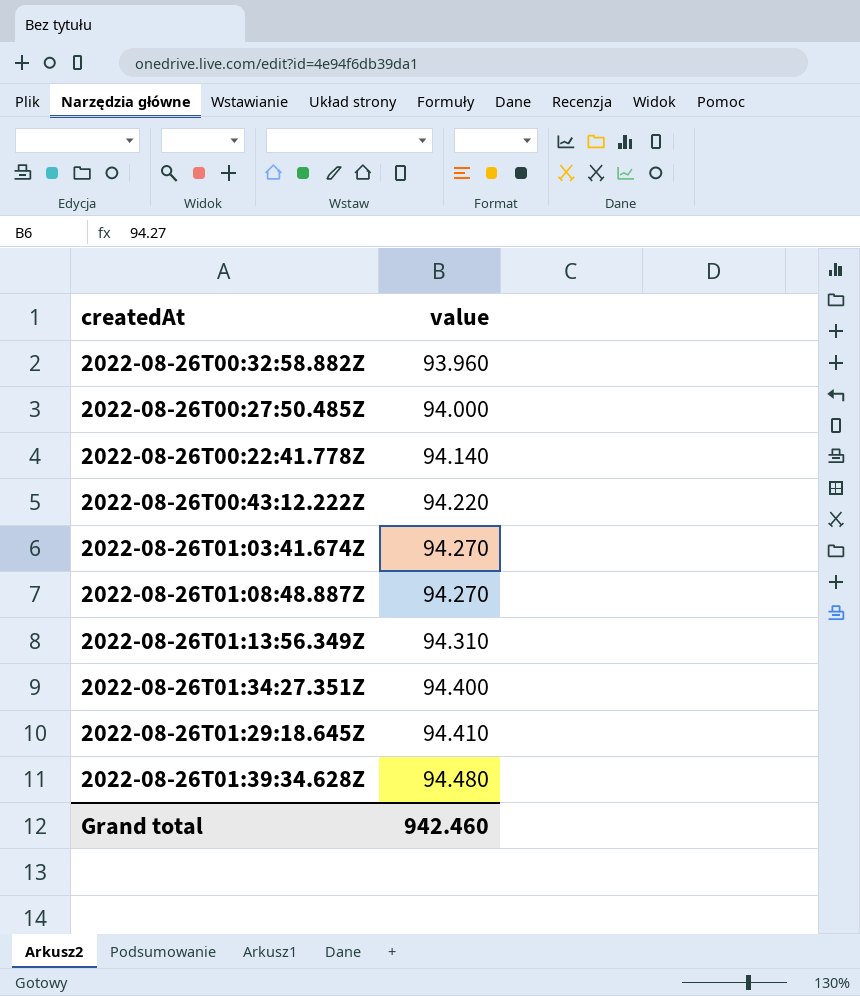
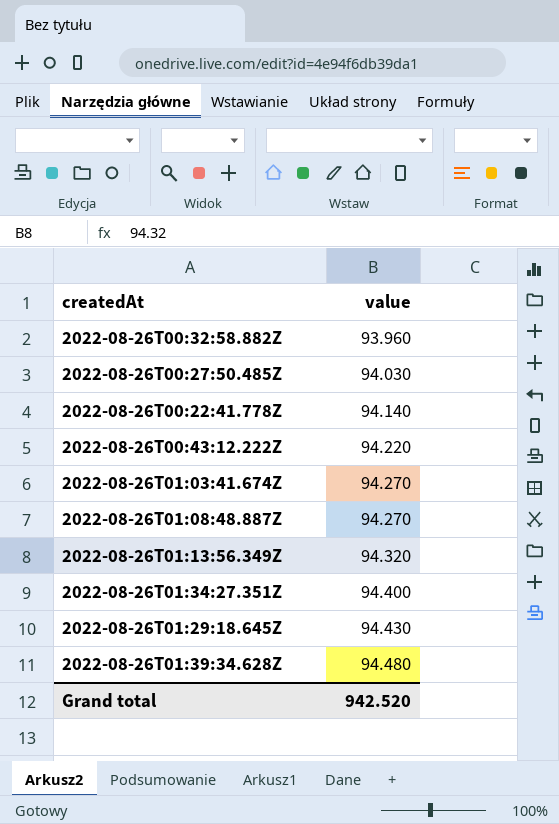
2022-08-26T00:27:50.485Z | value: 94.000 -> 94.030
2022-08-26T01:13:56.349Z | value: 94.310 -> 94.320
2022-08-26T01:29:18.645Z | value: 94.410 -> 94.430
Grand total | value: 942.460 -> 942.520

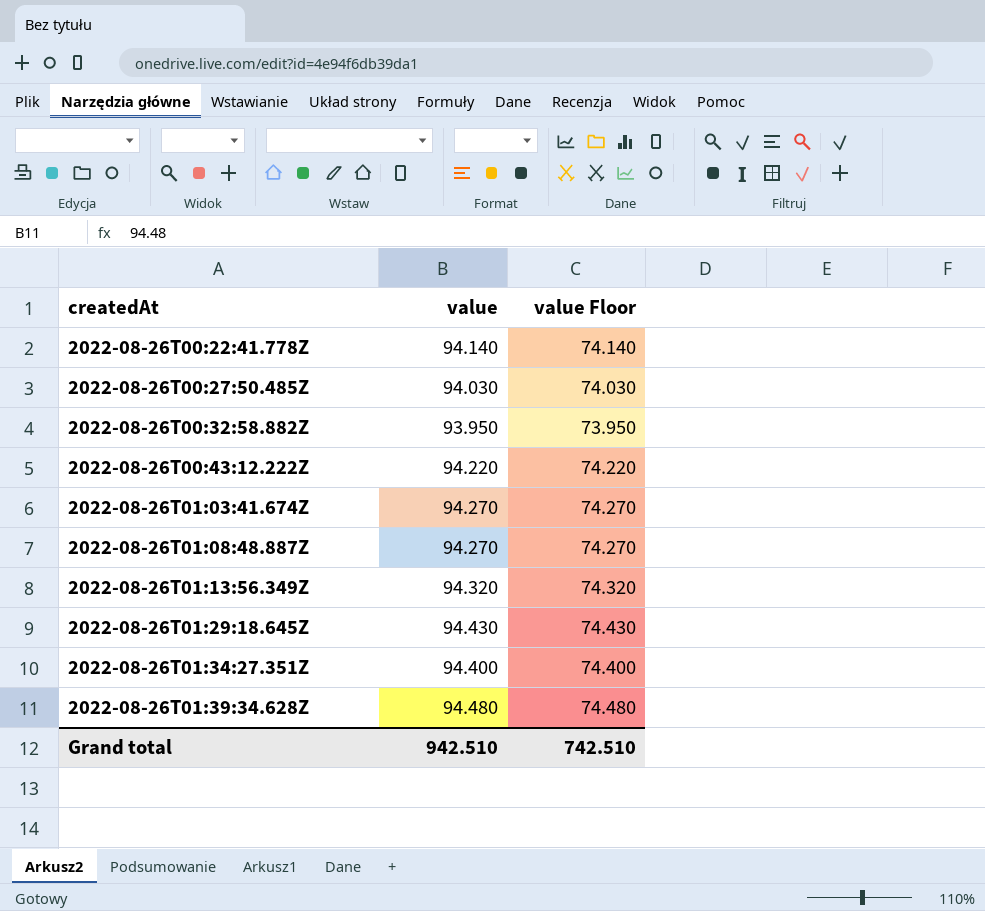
row order: value ascending -> createdAt ascending
column value Floor | formula: none -> [value] - 20
2022-08-26T00:32:58.882Z | value: 93.960 -> 93.950
Grand total | value: 942.520 -> 942.510

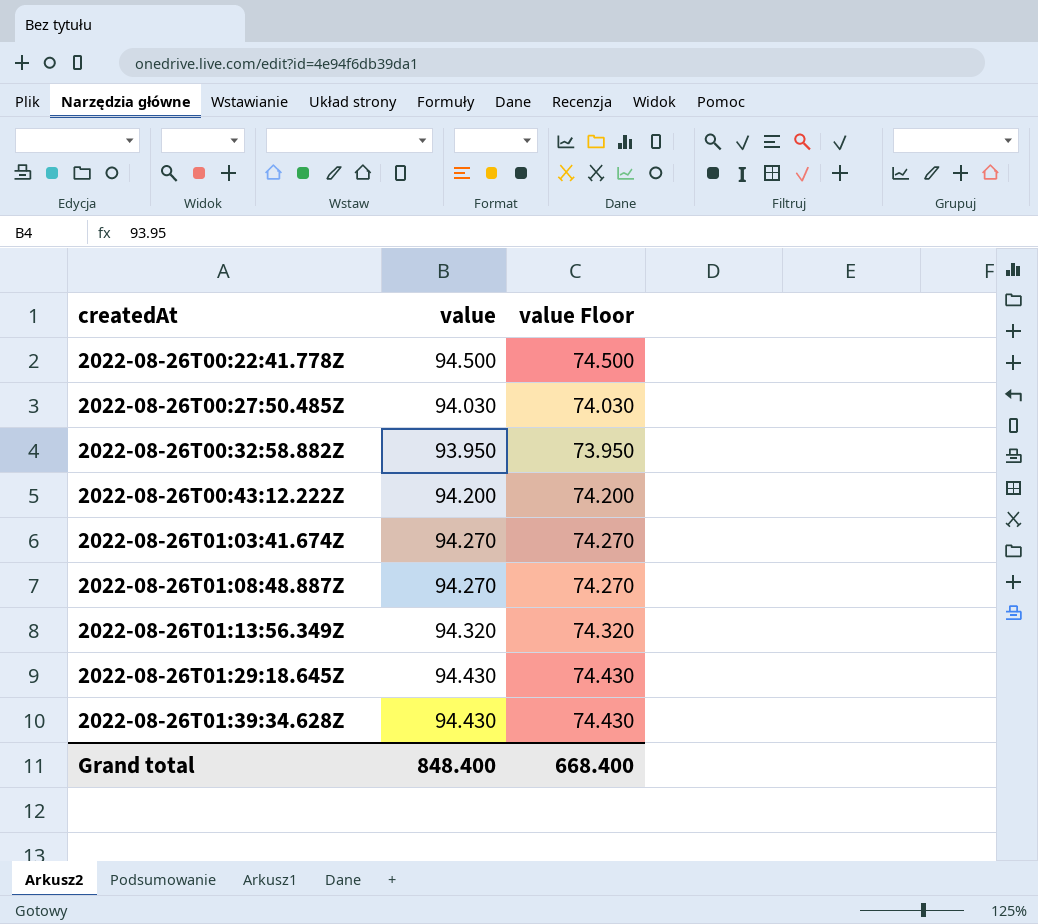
row 2022-08-26T01:34:27.351Z: 94.400 | 74.400 -> none
2022-08-26T00:22:41.778Z | value: 94.140 -> 94.500
2022-08-26T00:22:41.778Z | value Floor: 74.140 -> 74.500
2022-08-26T00:43:12.222Z | value: 94.220 -> 94.200
2022-08-26T00:43:12.222Z | value Floor: 74.220 -> 74.200
2022-08-26T01:39:34.628Z | value: 94.480 -> 94.430
2022-08-26T01:39:34.628Z | value Floor: 74.480 -> 74.430
Grand total | value: 942.510 -> 848.400
Grand total | value Floor: 742.510 -> 668.400

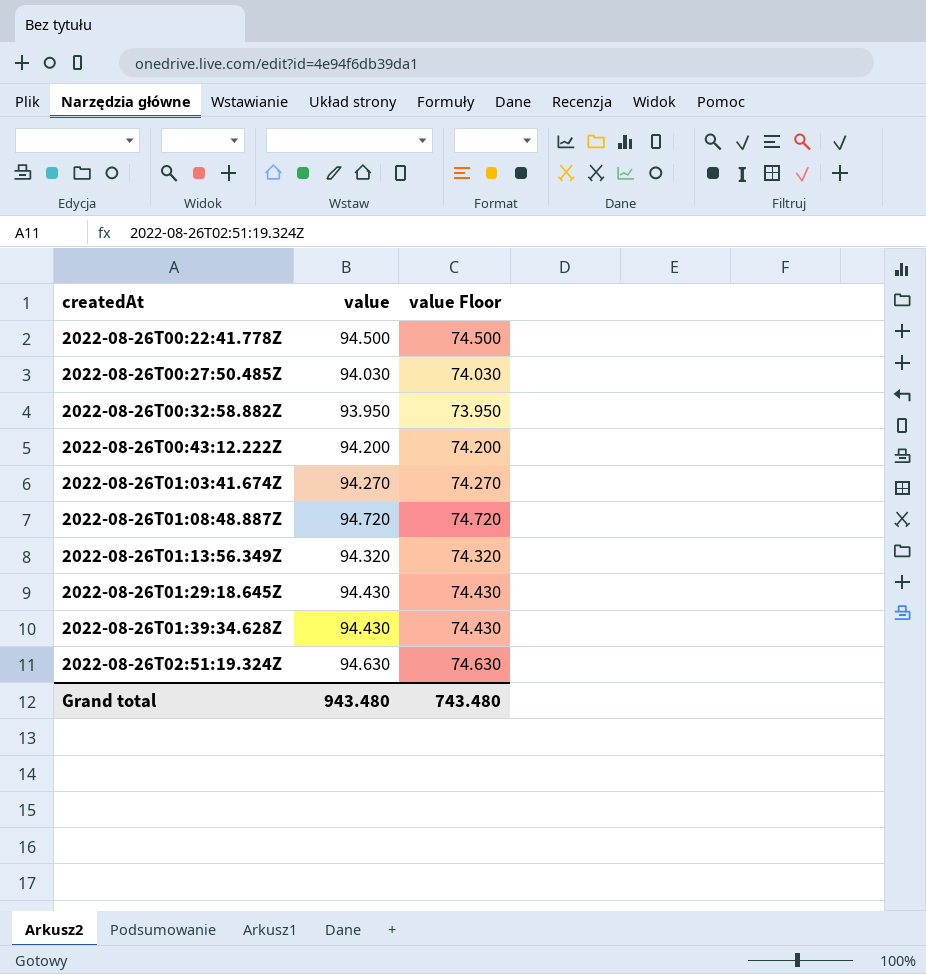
2022-08-26T01:08:48.887Z | value: 94.270 -> 94.720
2022-08-26T01:08:48.887Z | value Floor: 74.270 -> 74.720
row 2022-08-26T02:51:19.324Z: none -> 94.630 | 74.630
Grand total | value: 848.400 -> 943.480
Grand total | value Floor: 668.400 -> 743.480

